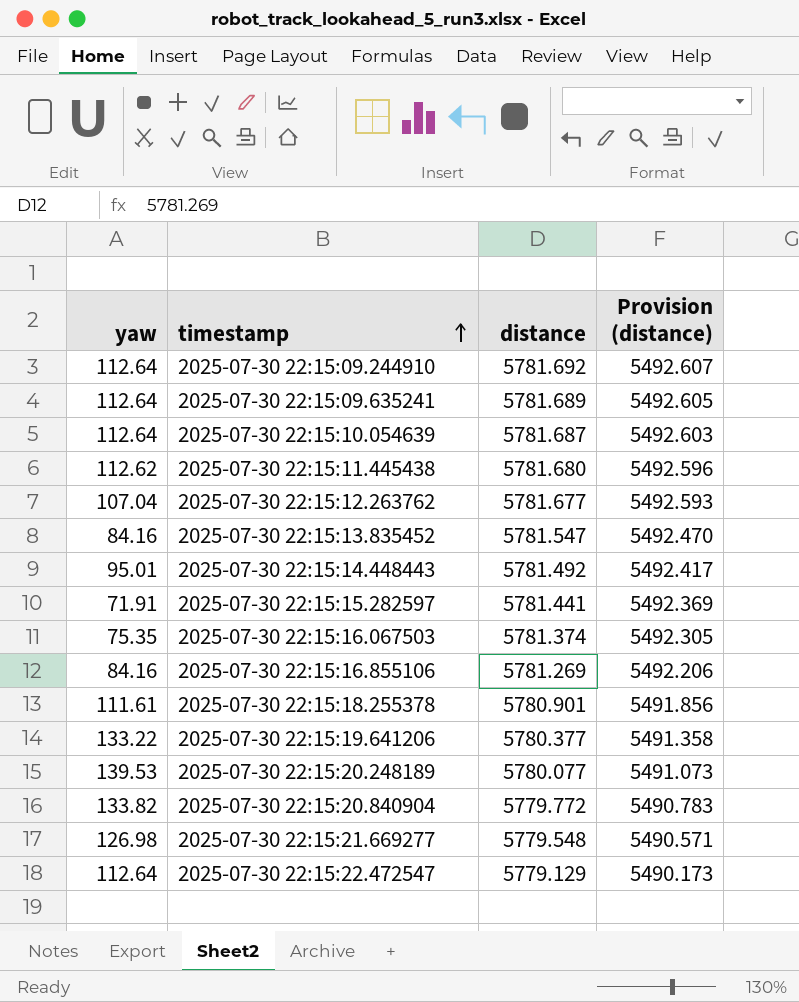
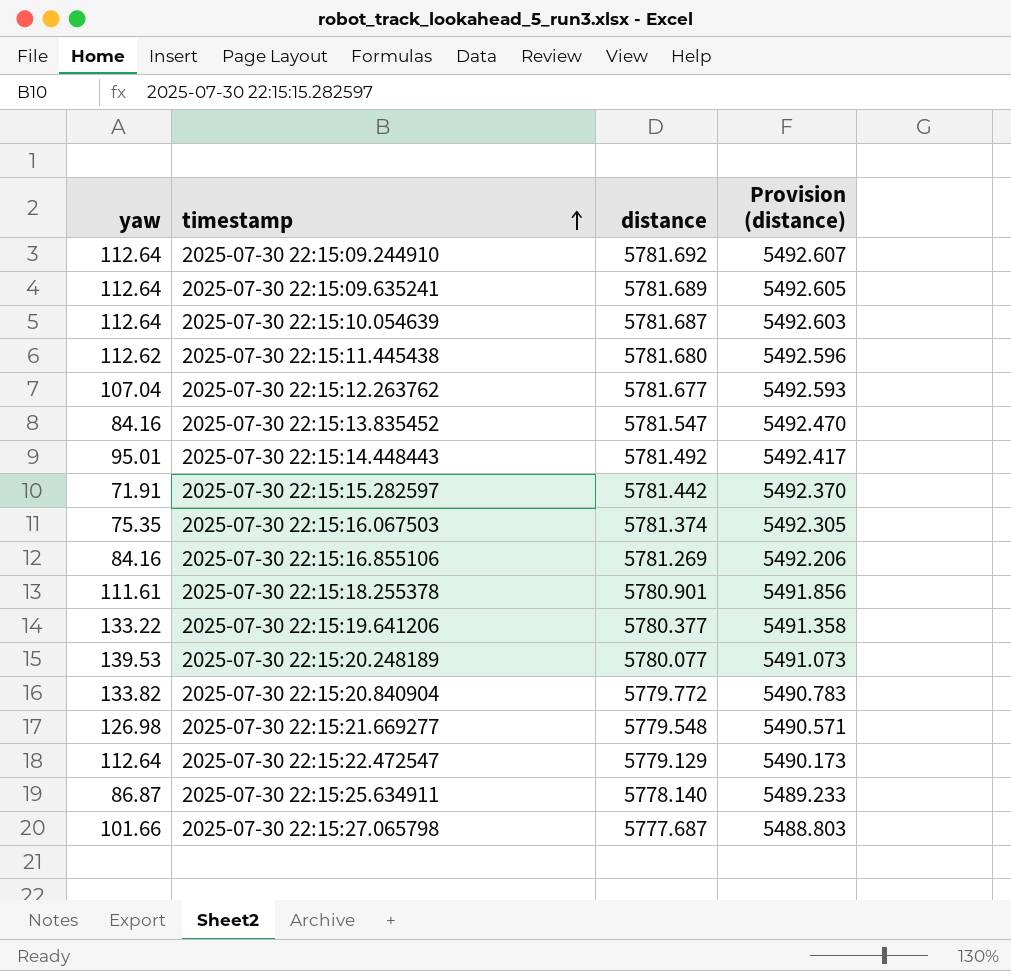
2025-07-30 22:15:15.282597 | distance: 5781.441 -> 5781.442
2025-07-30 22:15:15.282597 | Provision (distance): 5492.369 -> 5492.370
row 2025-07-30 22:15:25.634911: none -> 86.87 | 5778.140 | 5489.233
row 2025-07-30 22:15:27.065798: none -> 101.66 | 5777.687 | 5488.803

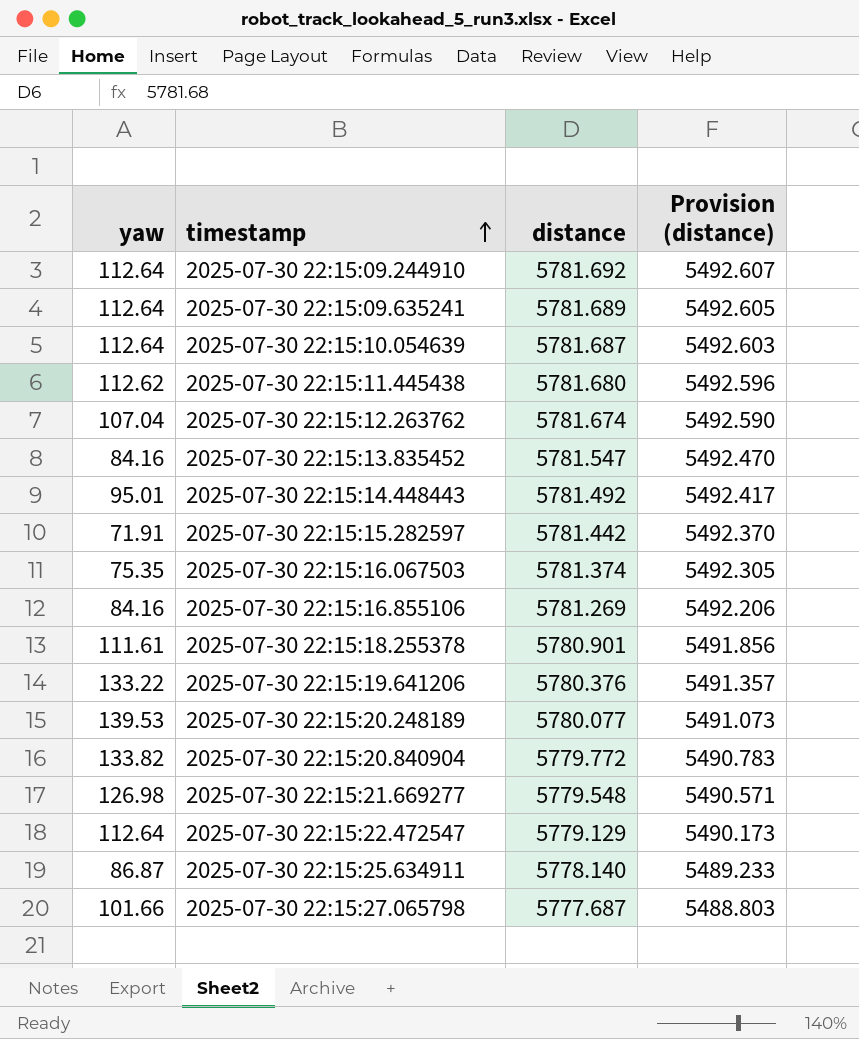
2025-07-30 22:15:12.263762 | distance: 5781.677 -> 5781.674
2025-07-30 22:15:12.263762 | Provision (distance): 5492.593 -> 5492.590
2025-07-30 22:15:19.641206 | distance: 5780.377 -> 5780.376
2025-07-30 22:15:19.641206 | Provision (distance): 5491.358 -> 5491.357

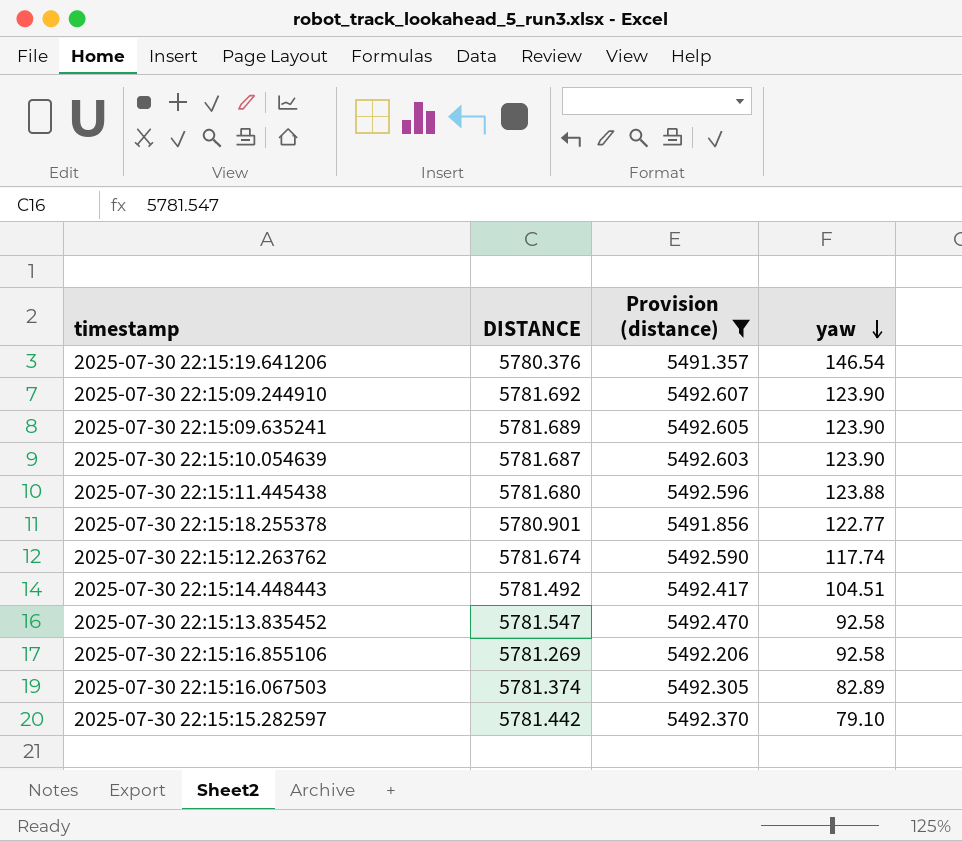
filter: none -> Provision (distance) >= 5491.357
row order: timestamp ascending -> yaw descending
column name: distance -> DISTANCE
column yaw | position: 1 -> 4
2025-07-30 22:15:19.641206 | yaw: 133.22 -> 146.54
2025-07-30 22:15:09.244910 | yaw: 112.64 -> 123.90
2025-07-30 22:15:09.635241 | yaw: 112.64 -> 123.90
2025-07-30 22:15:10.054639 | yaw: 112.64 -> 123.90
2025-07-30 22:15:11.445438 | yaw: 112.62 -> 123.88
2025-07-30 22:15:18.255378 | yaw: 111.61 -> 122.77
2025-07-30 22:15:12.263762 | yaw: 107.04 -> 117.74
2025-07-30 22:15:14.448443 | yaw: 95.01 -> 104.51
2025-07-30 22:15:13.835452 | yaw: 84.16 -> 92.58
2025-07-30 22:15:16.855106 | yaw: 84.16 -> 92.58
2025-07-30 22:15:16.067503 | yaw: 75.35 -> 82.89
2025-07-30 22:15:15.282597 | yaw: 71.91 -> 79.10

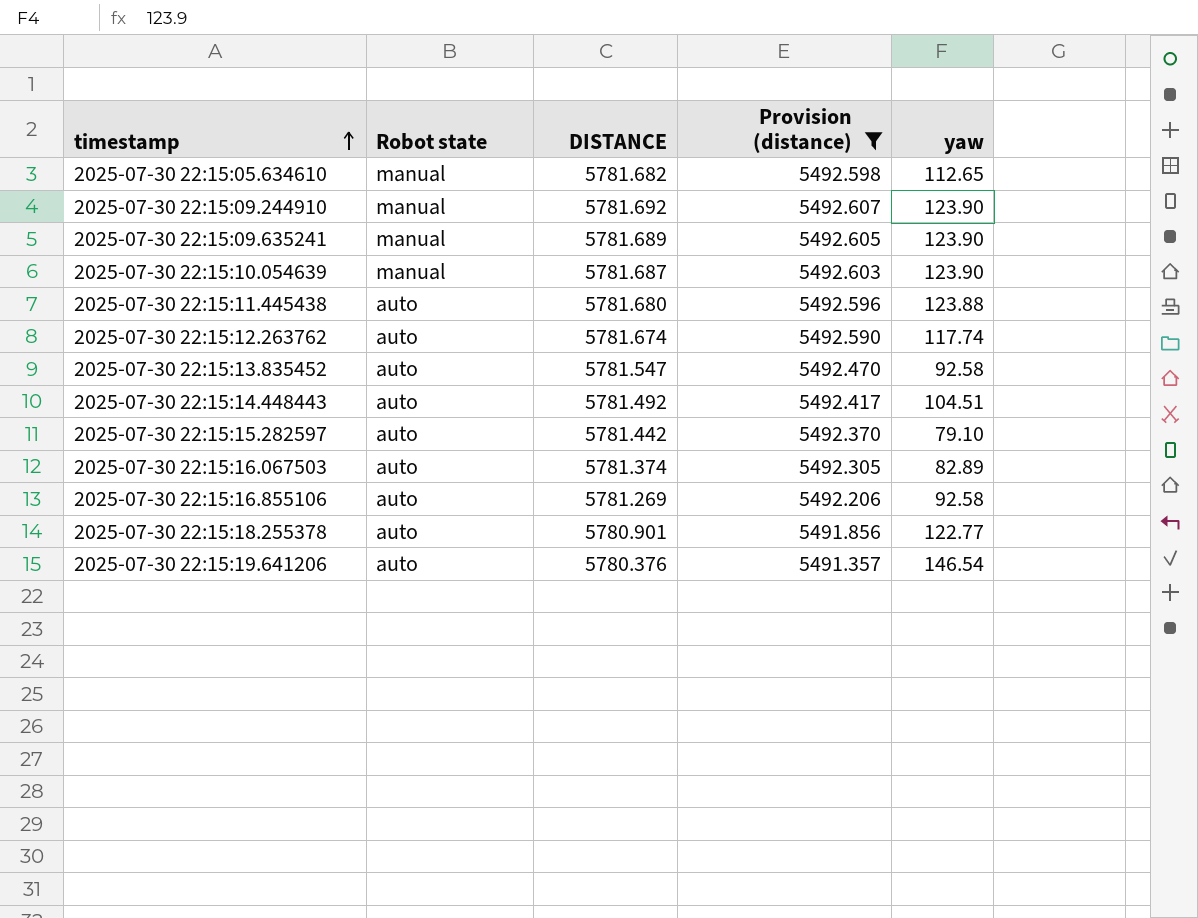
row order: yaw descending -> timestamp ascending
column Robot state | position: none -> 2
row 2025-07-30 22:15:05.634610: none -> manual | 5781.682 | 5492.598 | 112.65

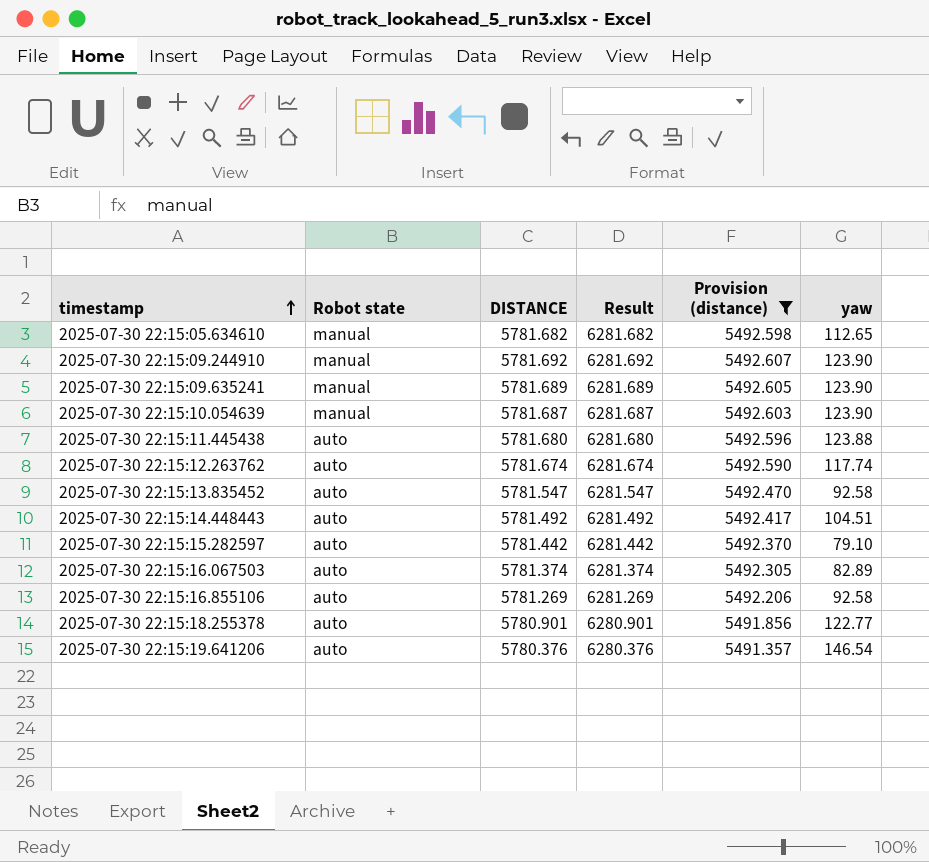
column Result | formula: none -> [DISTANCE] + 500

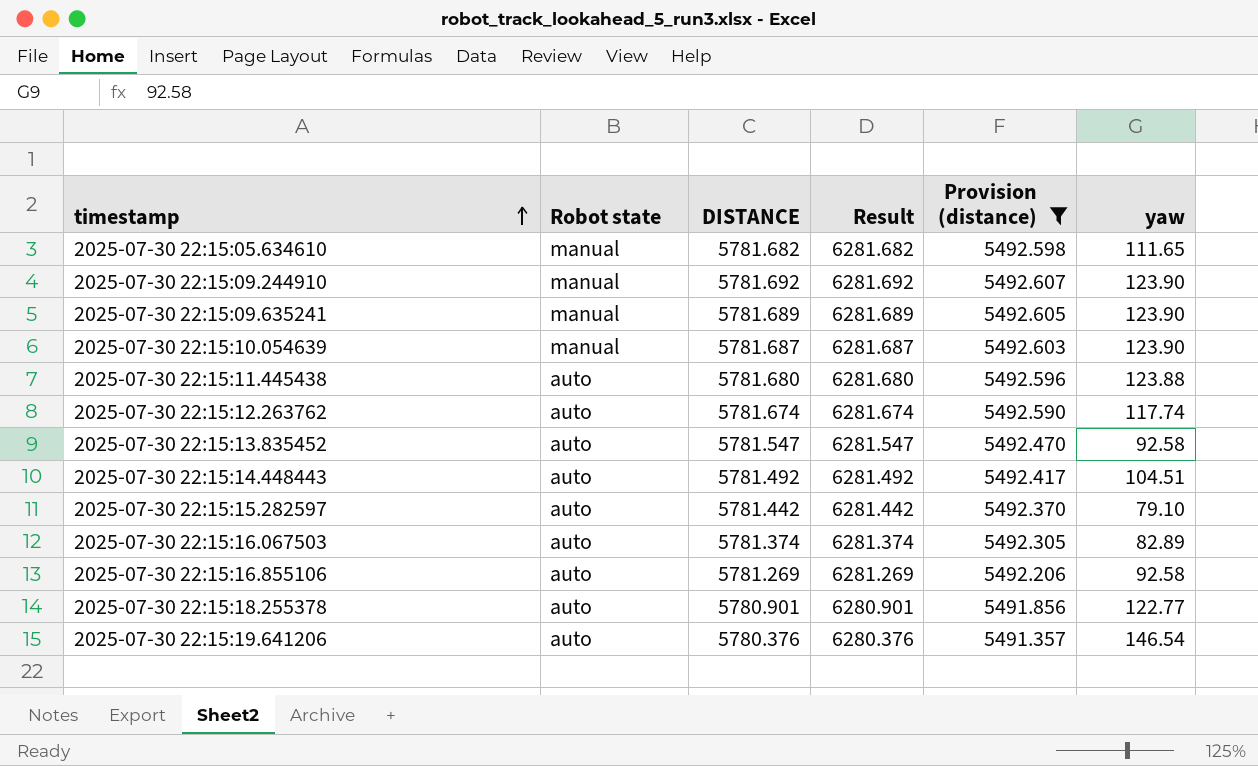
2025-07-30 22:15:05.634610 | yaw: 112.65 -> 111.65

